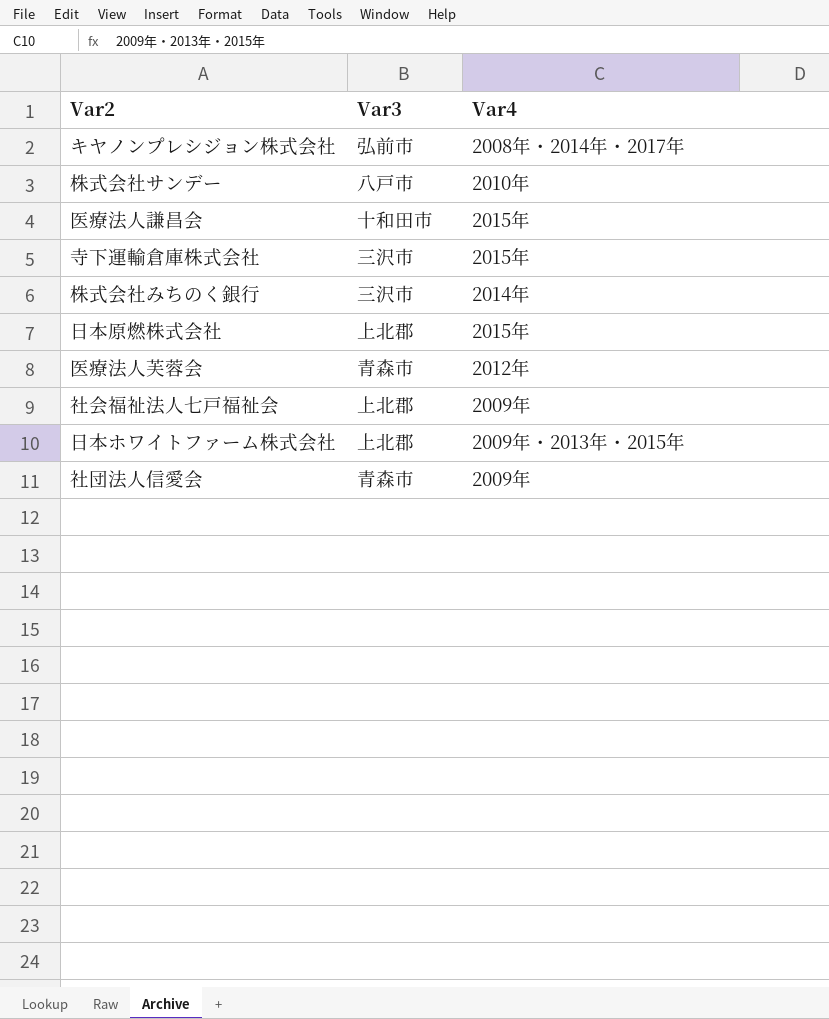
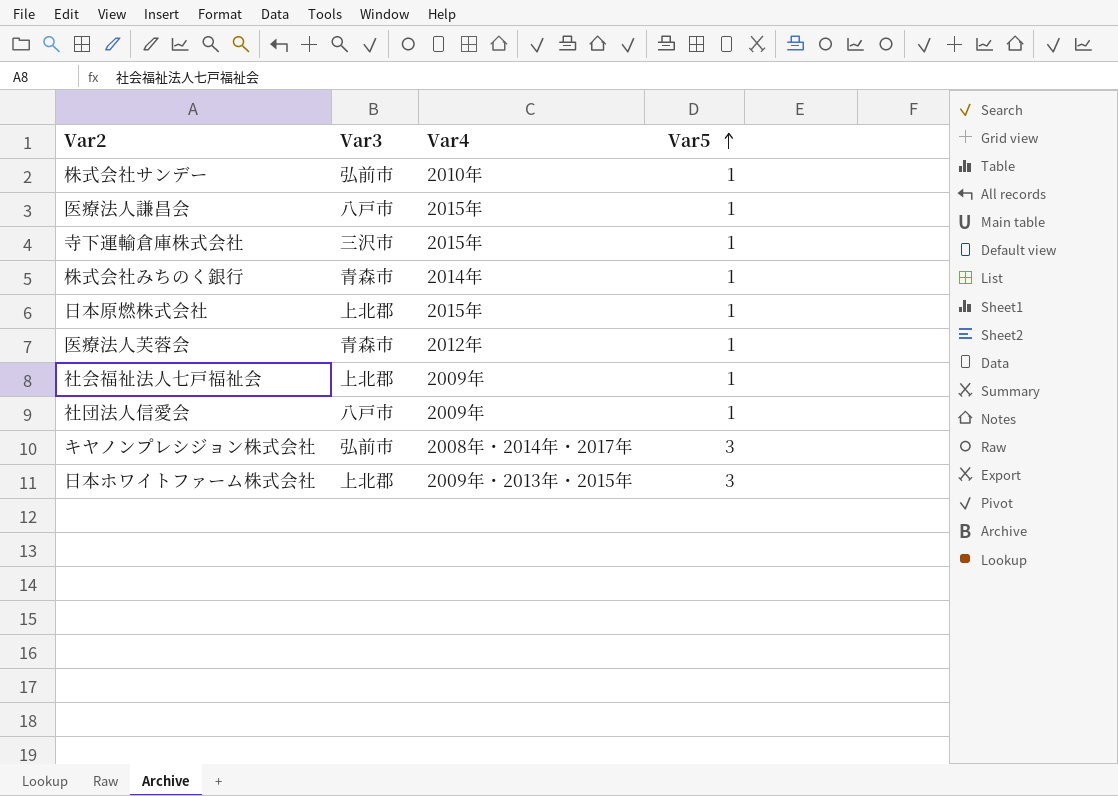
row order: none -> Var5 ascending
column Var5 | position: none -> 4
株式会社サンデー | Var3: 八戸市 -> 弘前市
医療法人謙昌会 | Var3: 十和田市 -> 八戸市
株式会社みちのく銀行 | Var3: 三沢市 -> 青森市
社団法人信愛会 | Var3: 青森市 -> 八戸市

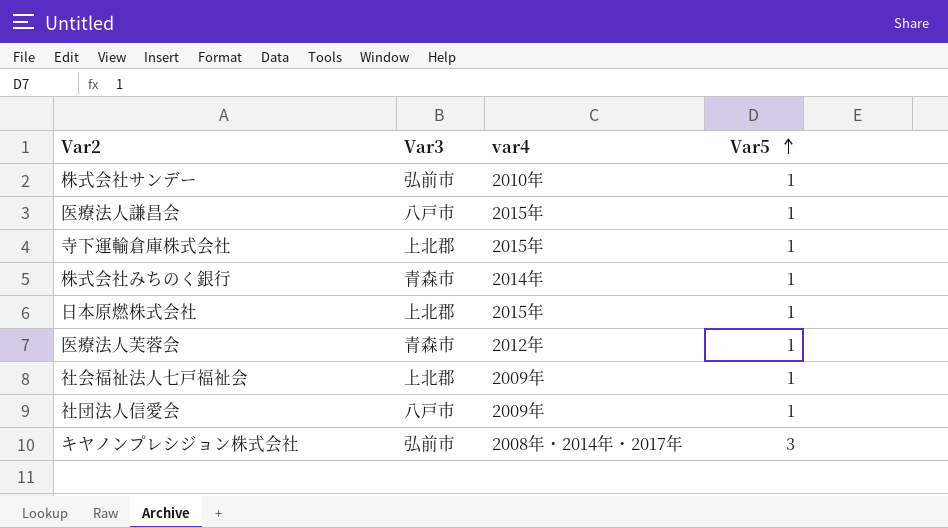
column name: Var4 -> var4
row 日本ホワイトファーム株式会社: 上北郡 | 2009年・2013年・2015年 | 3 -> none
寺下運輸倉庫株式会社 | Var3: 三沢市 -> 上北郡

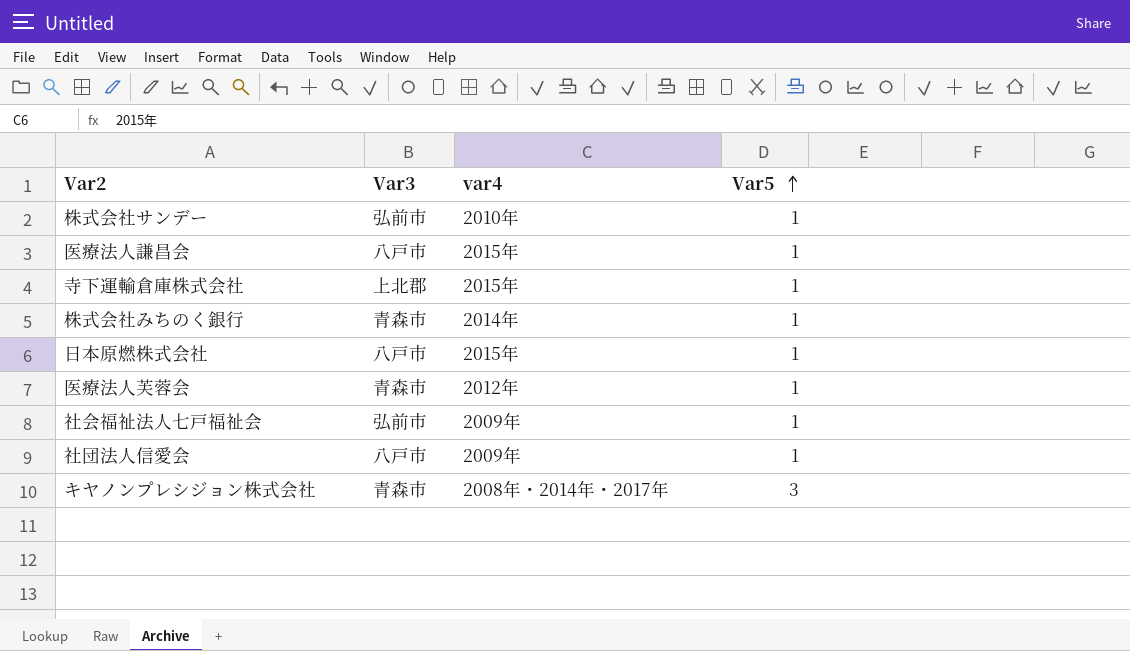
日本原燃株式会社 | Var3: 上北郡 -> 八戸市
社会福祉法人七戸福祉会 | Var3: 上北郡 -> 弘前市
キヤノンプレシジョン株式会社 | Var3: 弘前市 -> 青森市

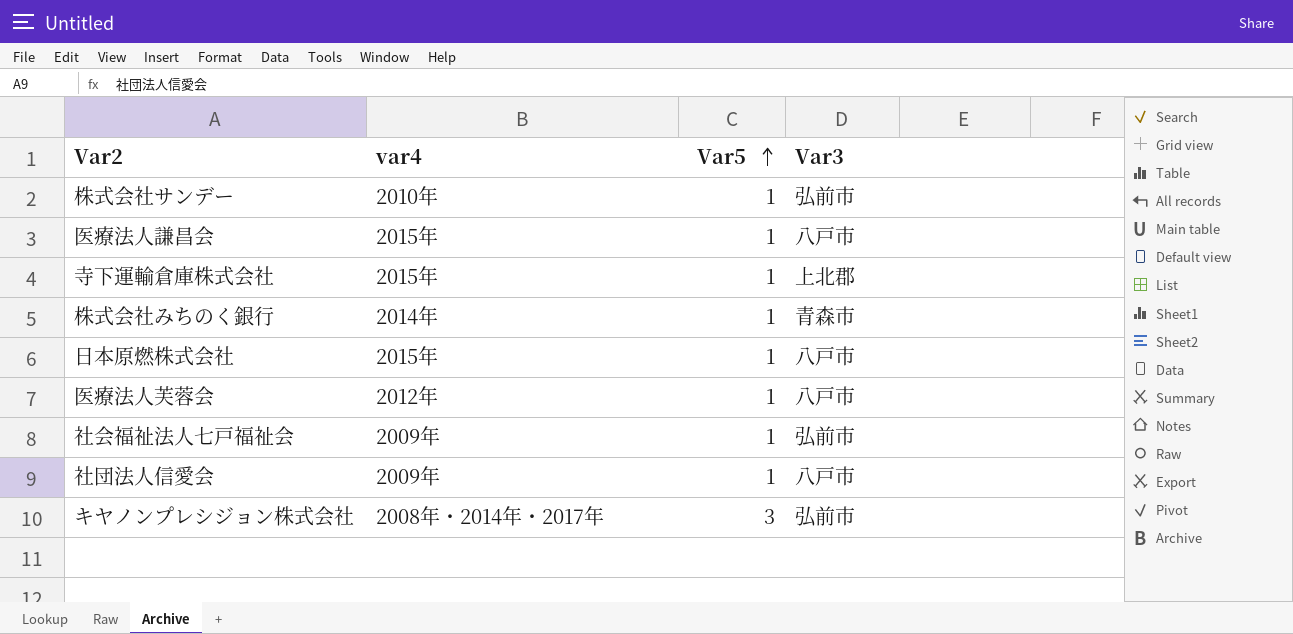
column Var3 | position: 2 -> 4
医療法人芙蓉会 | Var3: 青森市 -> 八戸市
キヤノンプレシジョン株式会社 | Var3: 青森市 -> 弘前市

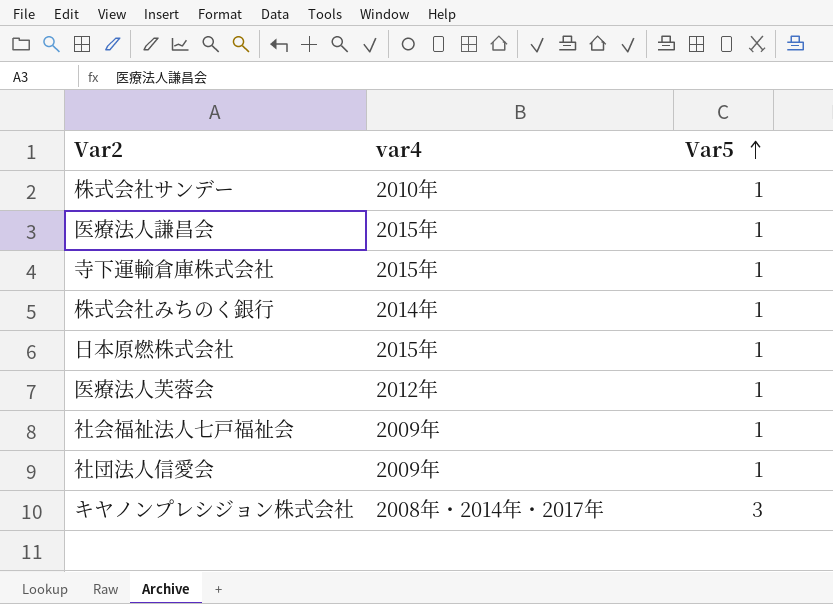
column Var3 | position: 4 -> none

